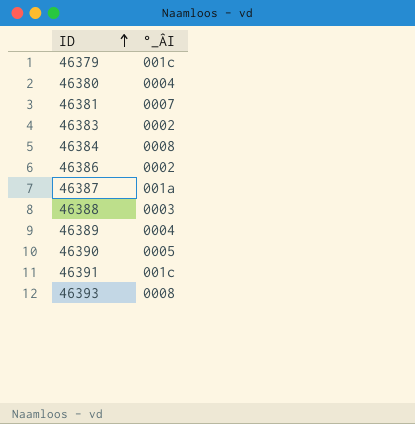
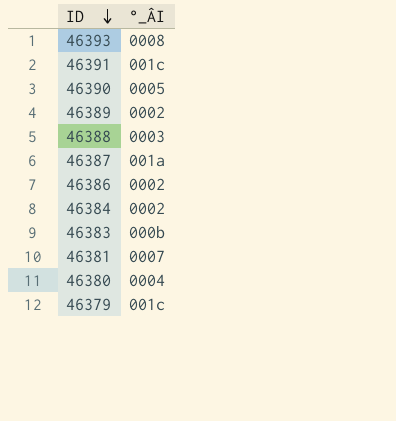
row order: ID ascending -> ID descending
46389 | °_ÂI: 0004 -> 0002
46384 | °_ÂI: 0008 -> 0002
46383 | °_ÂI: 0002 -> 000b

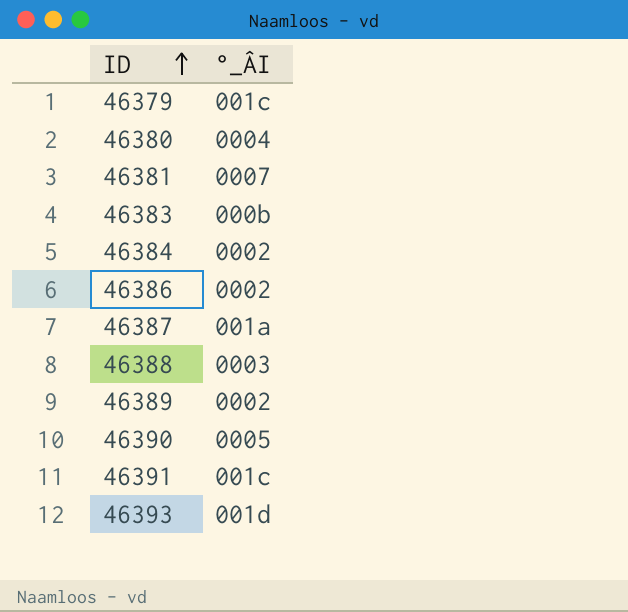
row order: ID descending -> ID ascending
46393 | °_ÂI: 0008 -> 001d

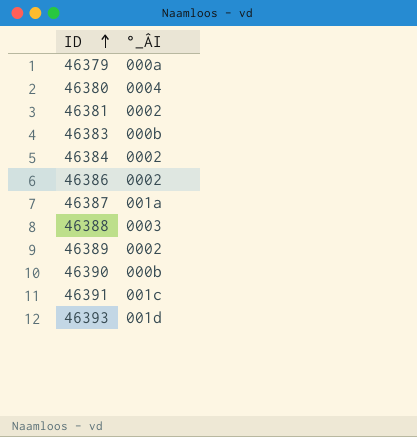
46379 | °_ÂI: 001c -> 000a
46381 | °_ÂI: 0007 -> 0002
46390 | °_ÂI: 0005 -> 000b

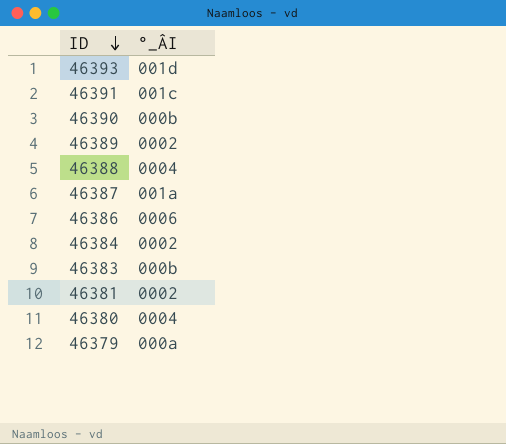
row order: ID ascending -> ID descending
46388 | °_ÂI: 0003 -> 0004
46386 | °_ÂI: 0002 -> 0006

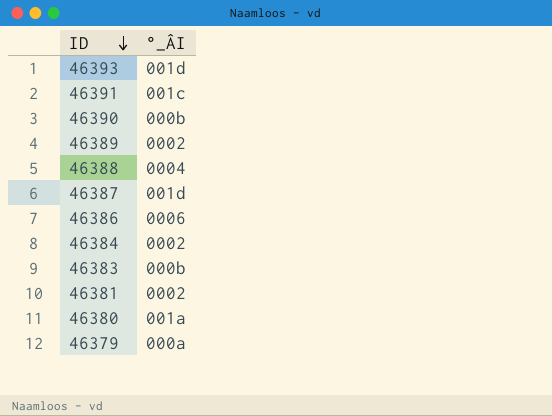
46387 | °_ÂI: 001a -> 001d
46380 | °_ÂI: 0004 -> 001a

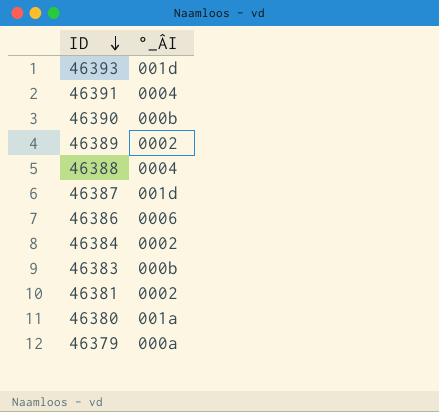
46391 | °_ÂI: 001c -> 0004

